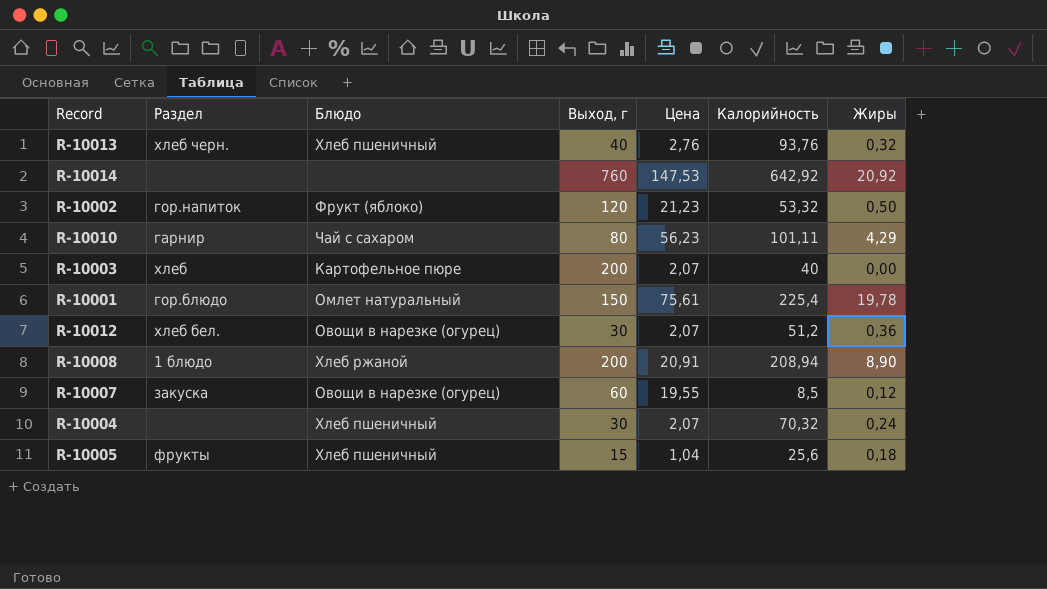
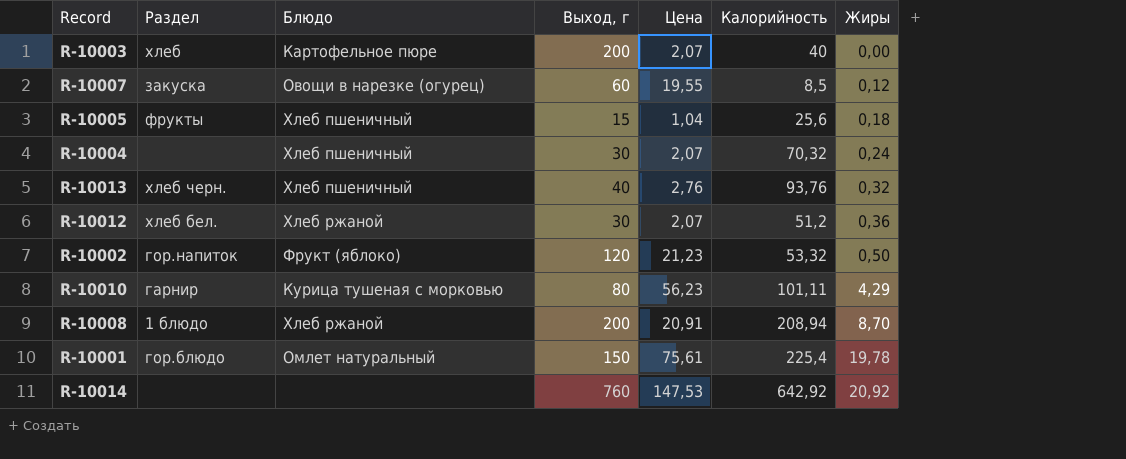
row order: none -> Жиры ascending
R-10012 | Блюдо: Овощи в нарезке (огурец) -> Хлеб ржаной
R-10010 | Блюдо: Чай с сахаром -> Курица тушеная с морковью
R-10008 | Жиры: 8,90 -> 8,70

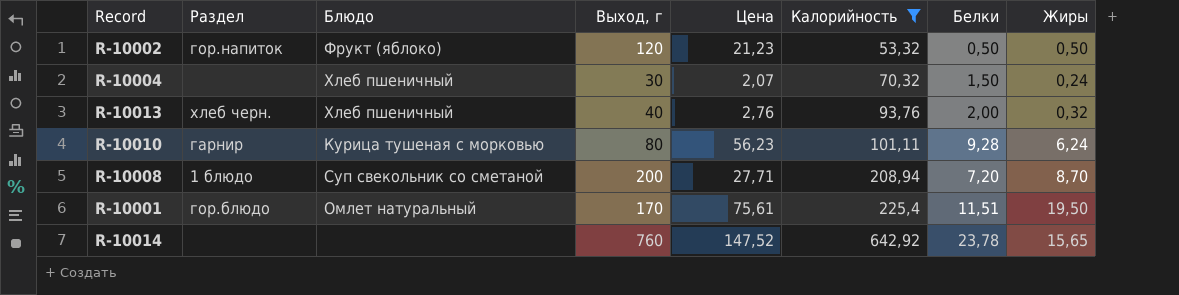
filter: none -> Калорийность >= 53,32
row order: Жиры ascending -> Калорийность ascending
column Белки | position: none -> 7
R-10010 | Жиры: 4,29 -> 6,24
R-10008 | Блюдо: Хлеб ржаной -> Суп свекольник со сметаной
R-10008 | Цена: 20,91 -> 27,71
R-10001 | Выход, г: 150 -> 170
R-10001 | Жиры: 19,78 -> 19,50
R-10014 | Цена: 147,53 -> 147,52
R-10014 | Жиры: 20,92 -> 15,65

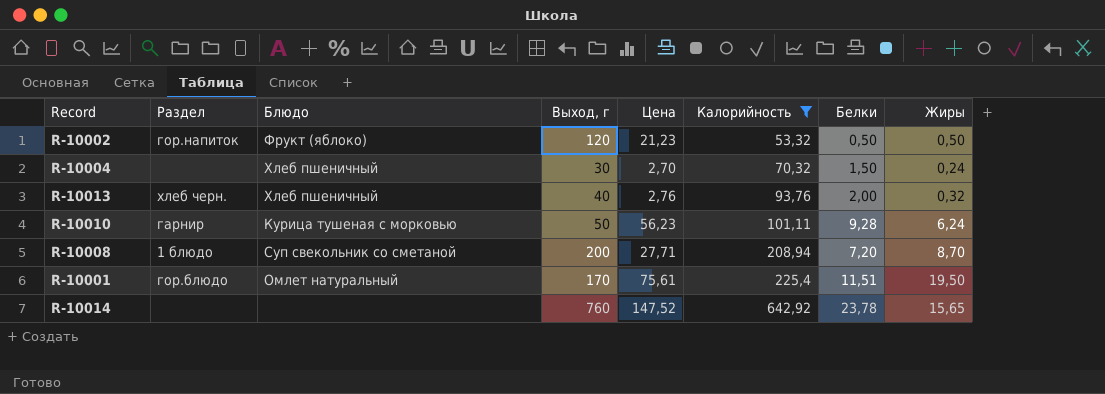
R-10004 | Цена: 2,07 -> 2,70
R-10010 | Выход, г: 80 -> 50

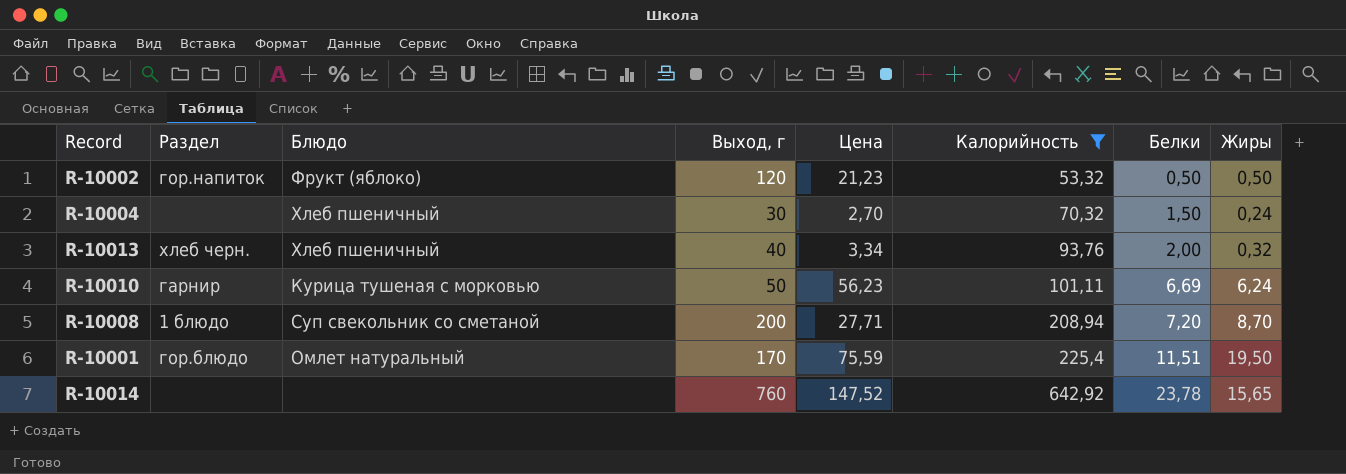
R-10013 | Цена: 2,76 -> 3,34
R-10010 | Белки: 9,28 -> 6,69
R-10001 | Цена: 75,61 -> 75,59

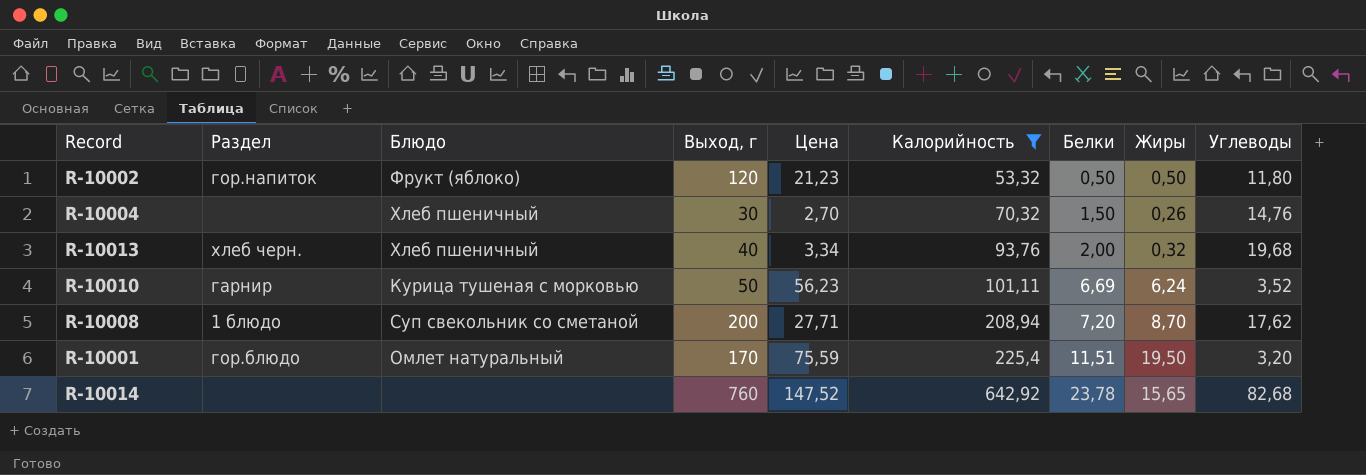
column Углеводы | position: none -> 9
R-10004 | Жиры: 0,24 -> 0,26

